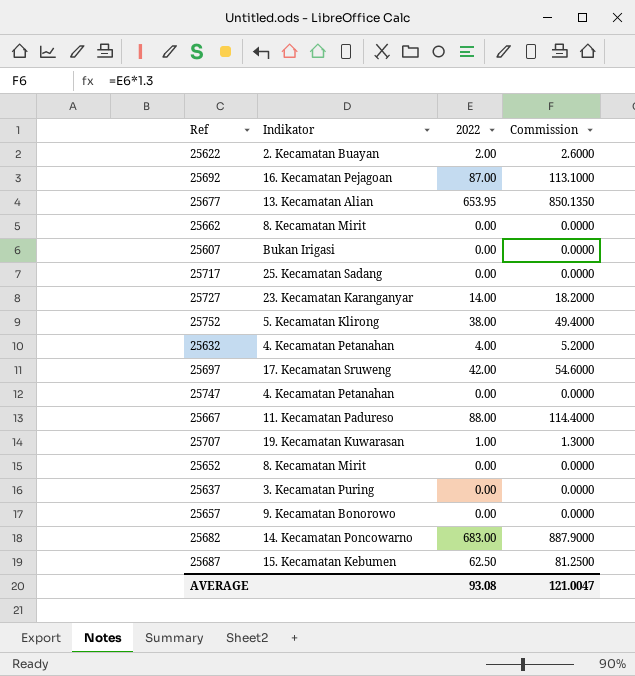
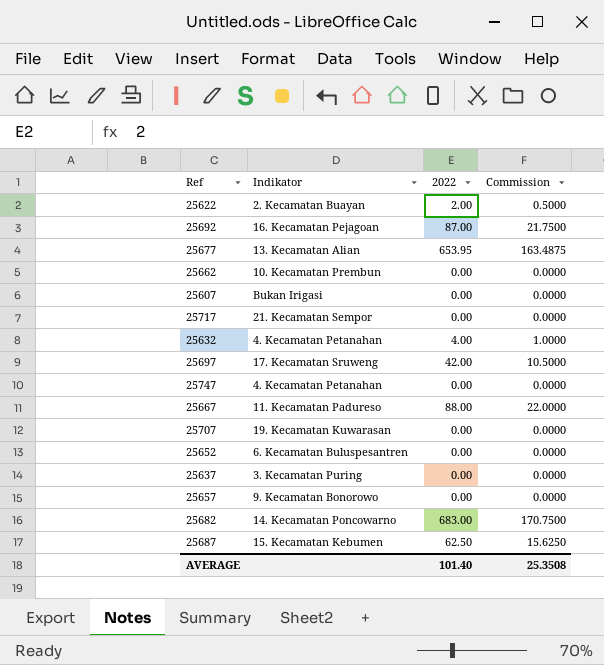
column Commission | formula: [2022] * 1.3 -> [2022] * 0.25
row 25727: 23. Kecamatan Karanganyar | 14.00 | 18.2000 -> none
row 25752: 5. Kecamatan Klirong | 38.00 | 49.4000 -> none
25662 | Indikator: 8. Kecamatan Mirit -> 10. Kecamatan Prembun
25717 | Indikator: 25. Kecamatan Sadang -> 21. Kecamatan Sempor
25707 | 2022: 1.00 -> 0.00
25652 | Indikator: 8. Kecamatan Mirit -> 6. Kecamatan Buluspesantren
AVERAGE | 2022: 93.08 -> 101.40
AVERAGE | Commission: 121.0047 -> 25.3508

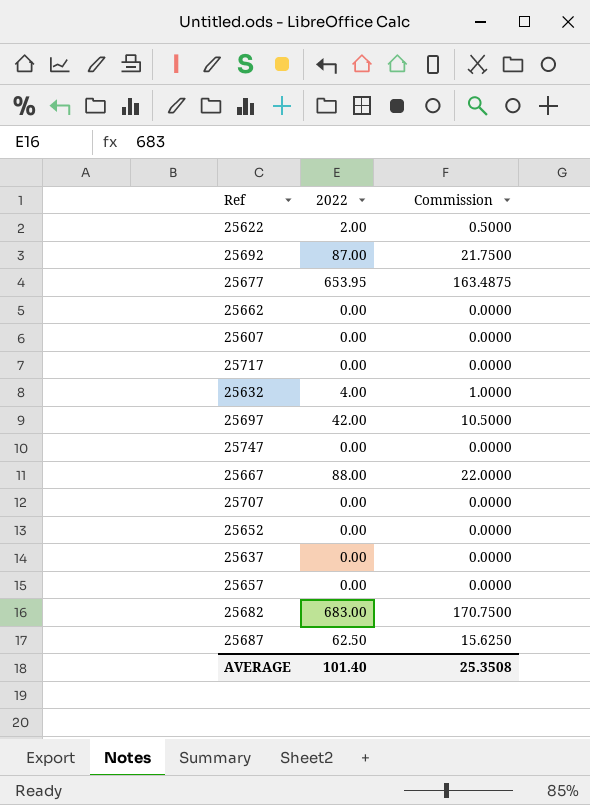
column Indikator | position: 2 -> none

